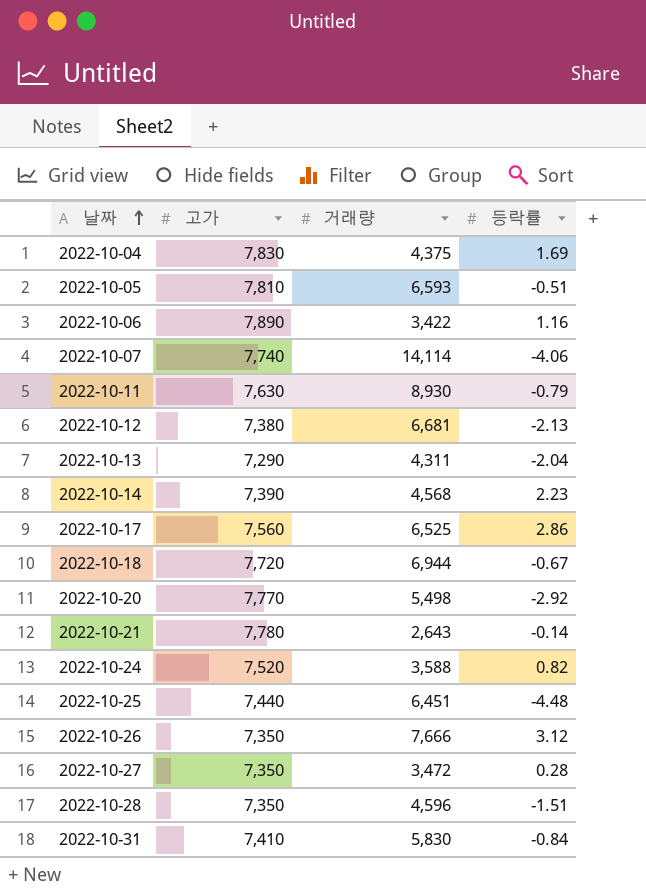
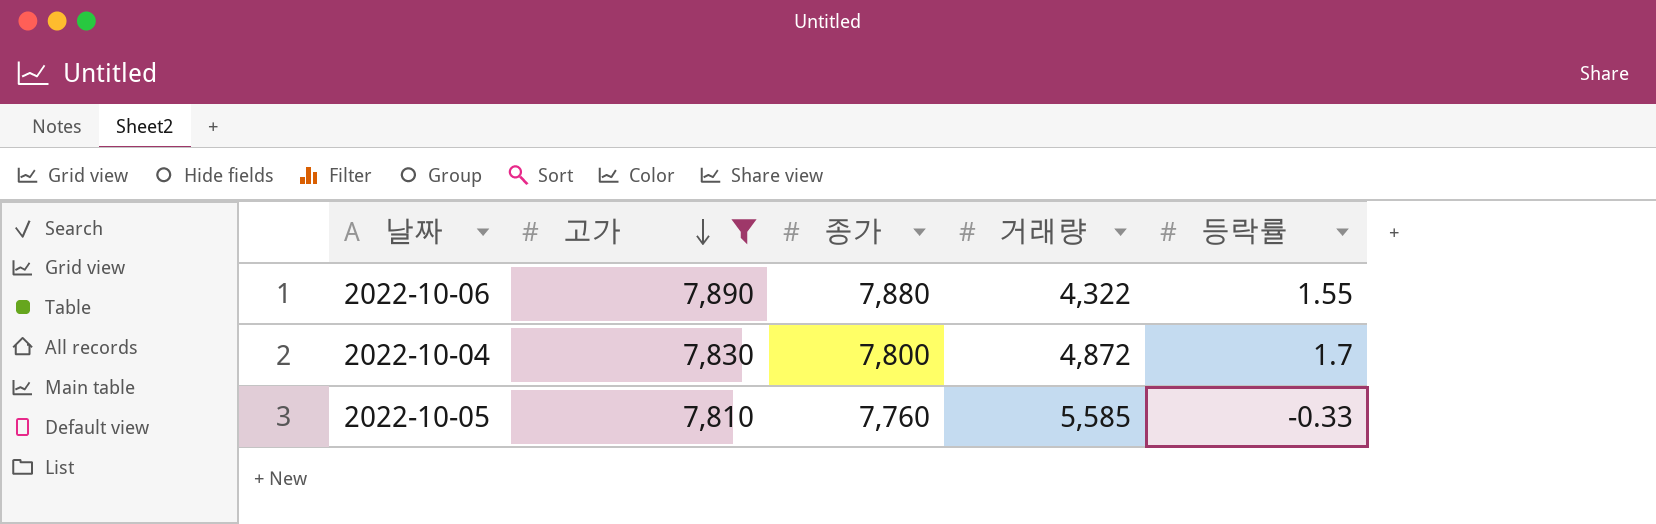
filter: none -> 고가 >= 7,810
row order: 날짜 ascending -> 고가 descending
column 종가 | position: none -> 3
2022-10-06 | 거래량: 3,422 -> 4,322
2022-10-06 | 등락률: 1.16 -> 1.55
2022-10-04 | 거래량: 4,375 -> 4,872
2022-10-04 | 등락률: 1.69 -> 1.7
2022-10-05 | 거래량: 6,593 -> 5,585
2022-10-05 | 등락률: -0.51 -> -0.33

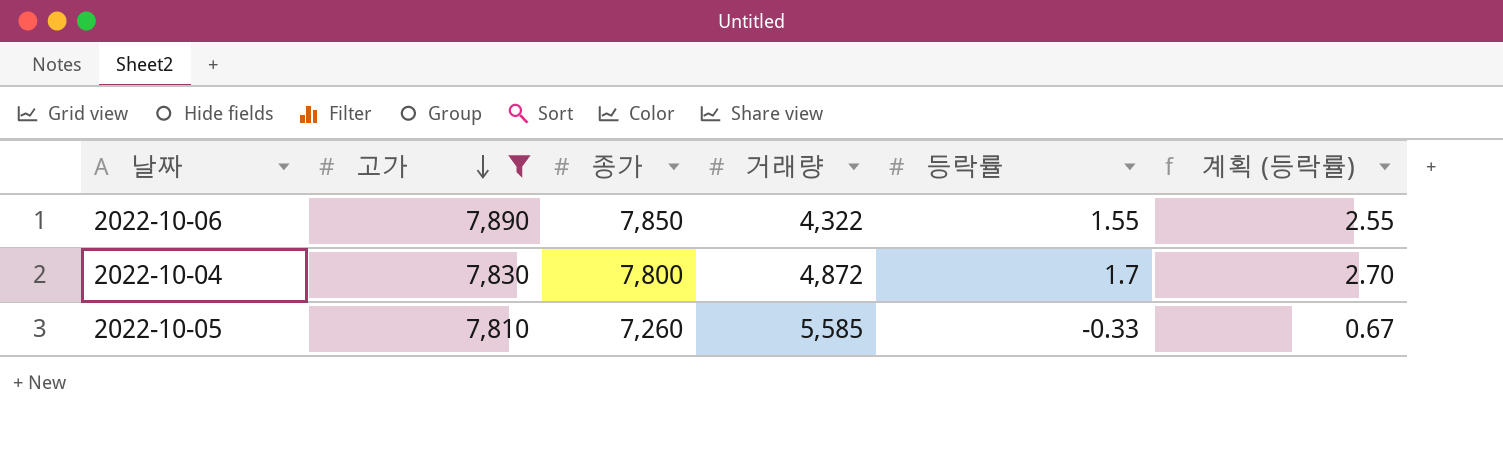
column 계획 (등락률) | formula: none -> [등락률] + 1
2022-10-06 | 종가: 7,880 -> 7,850
2022-10-05 | 종가: 7,760 -> 7,260

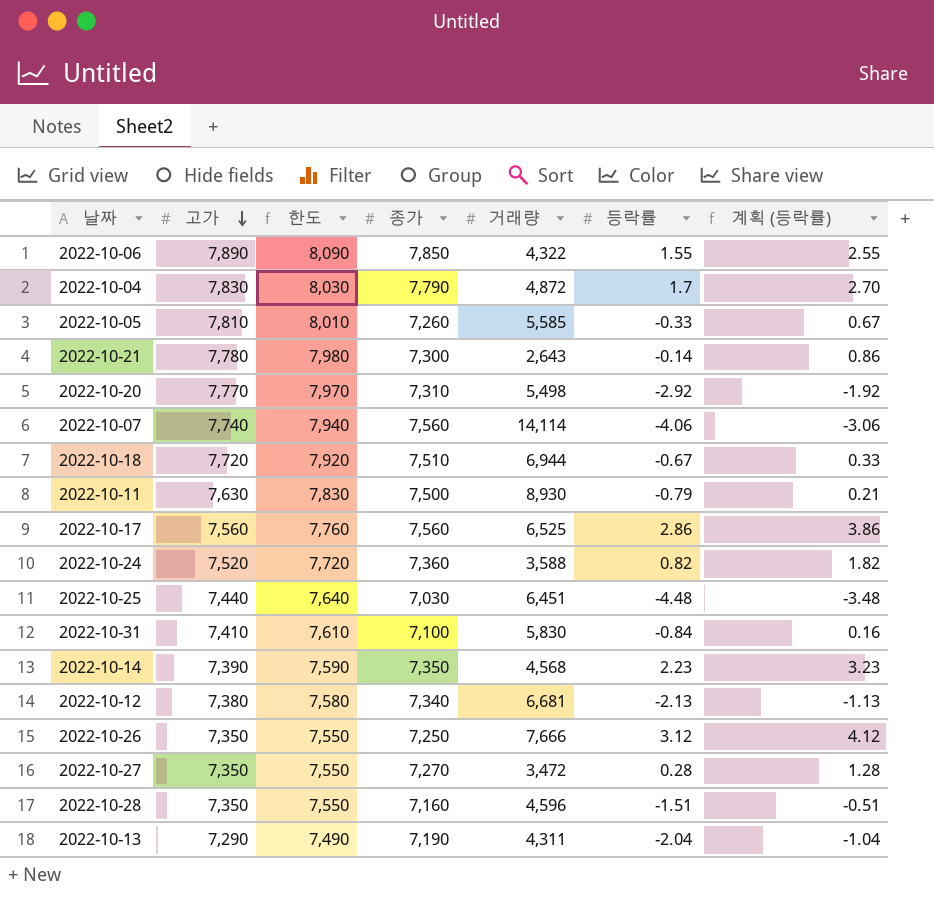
filter: 고가 >= 7,810 -> none
column 한도 | formula: none -> [고가] + 200
2022-10-04 | 종가: 7,800 -> 7,790

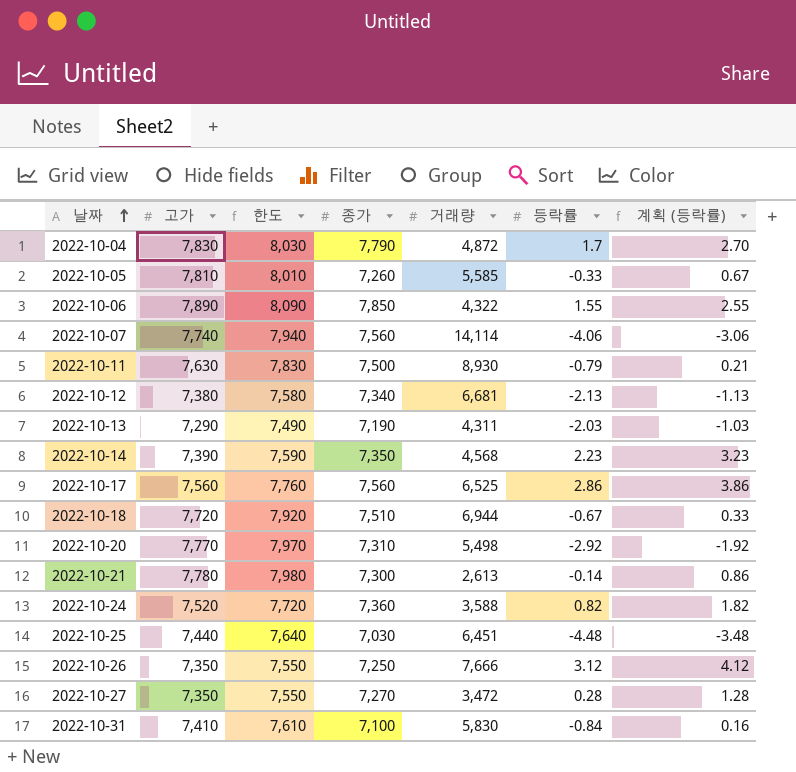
row order: 고가 descending -> 날짜 ascending
row 2022-10-28: 7,350 | 7,550 | 7,160 | 4,596 | -1.51 | -0.51 -> none
2022-10-13 | 등락률: -2.04 -> -2.03
2022-10-13 | 계획 (등락률): -1.04 -> -1.03
2022-10-21 | 거래량: 2,643 -> 2,613

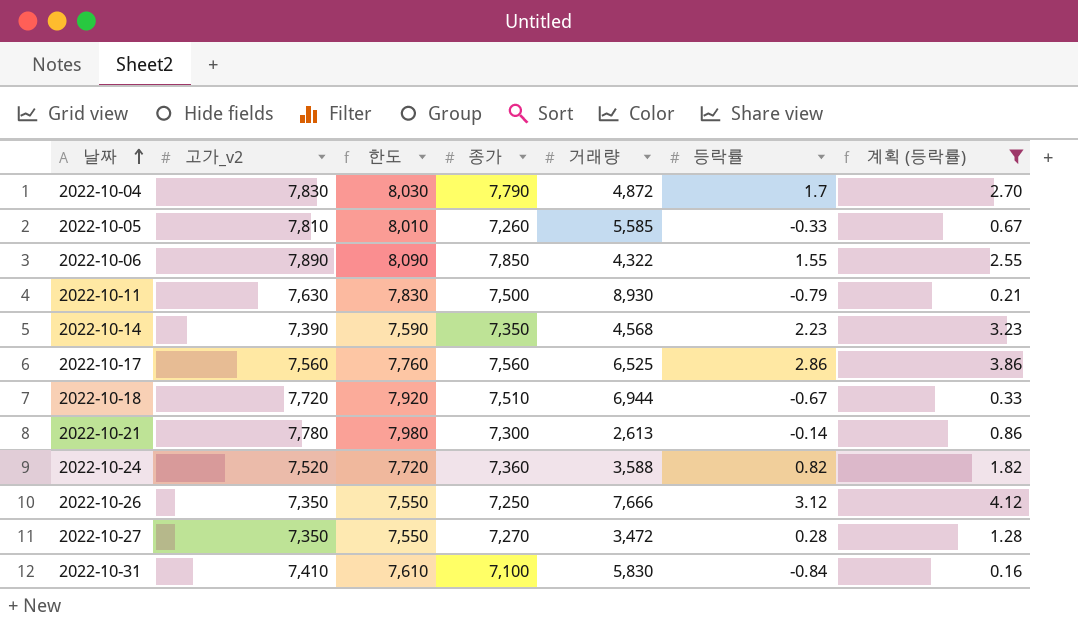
filter: none -> 계획 (등락률) >= 0.16
column name: 고가 -> 고가_v2

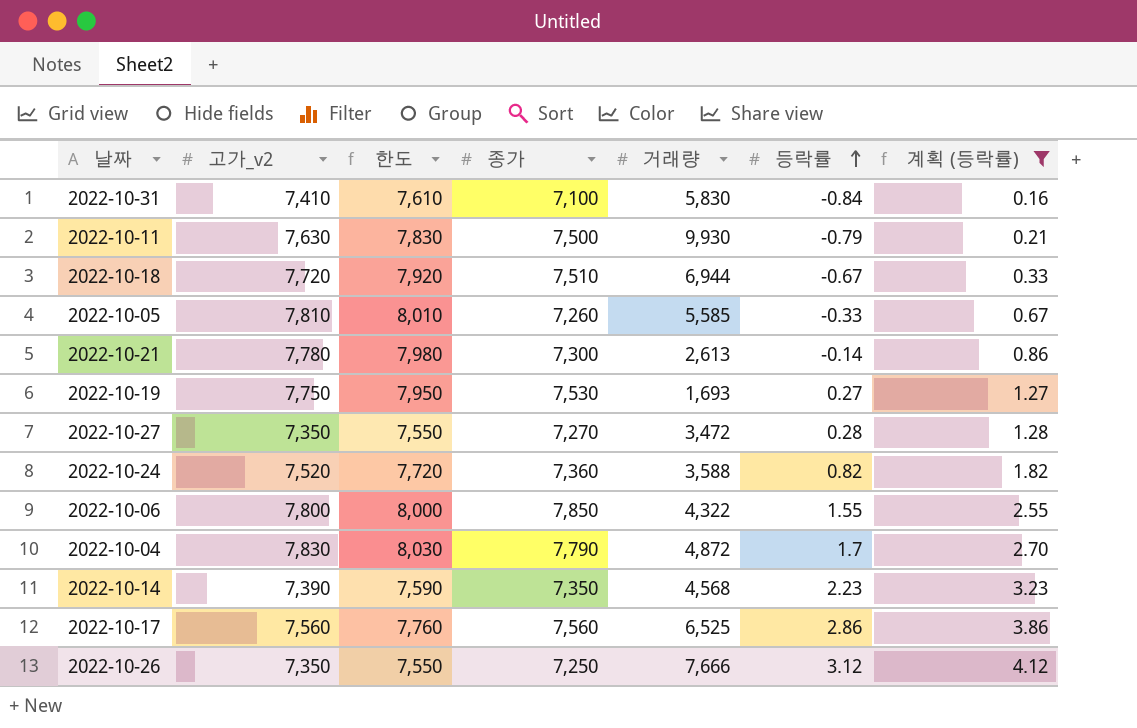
row order: 날짜 ascending -> 등락률 ascending
2022-10-11 | 거래량: 8,930 -> 9,930
row 2022-10-19: none -> 7,750 | 7,950 | 7,530 | 1,693 | 0.27 | 1.27
2022-10-06 | 고가_v2: 7,890 -> 7,800
2022-10-06 | 한도: 8,090 -> 8,000

